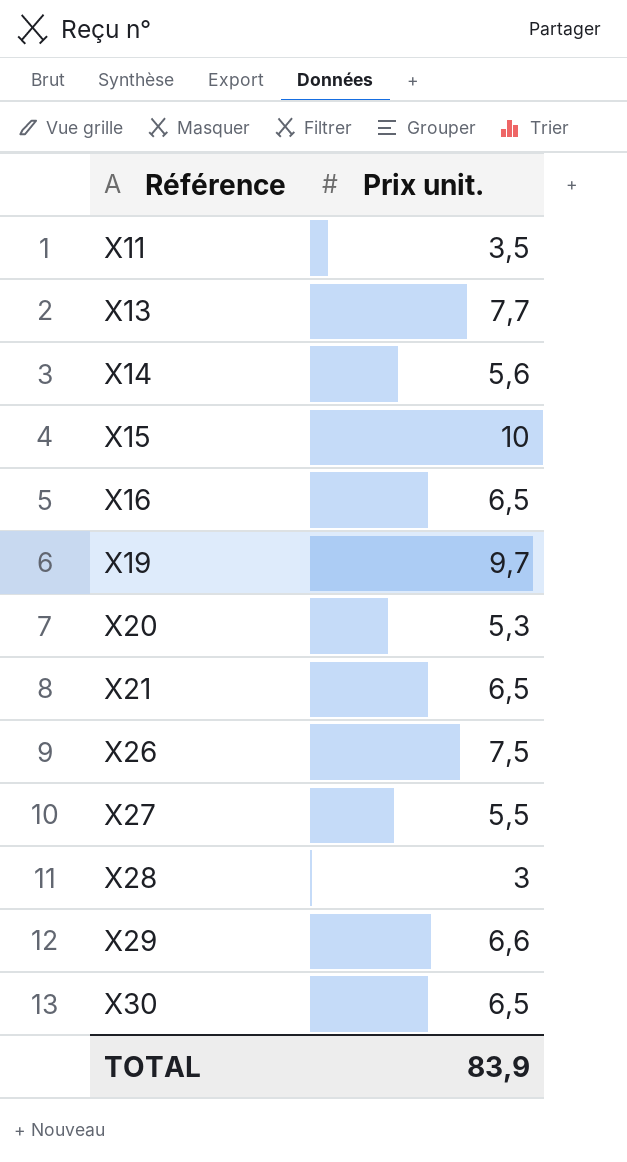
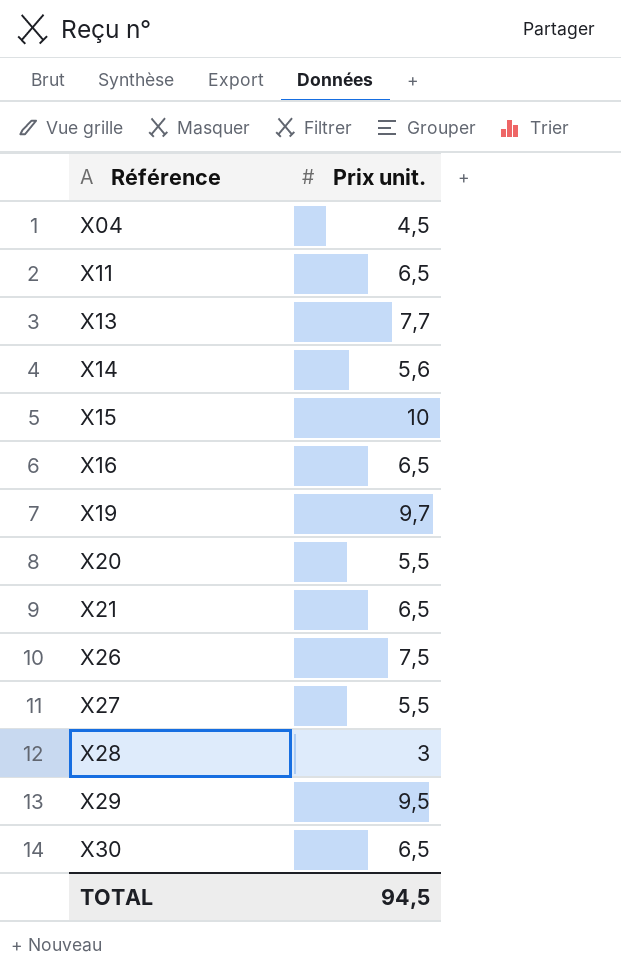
row X04: none -> 4,5
X11 | Prix unit.: 3,5 -> 6,5
X20 | Prix unit.: 5,3 -> 5,5
X29 | Prix unit.: 6,6 -> 9,5
TOTAL | Prix unit.: 83,9 -> 94,5

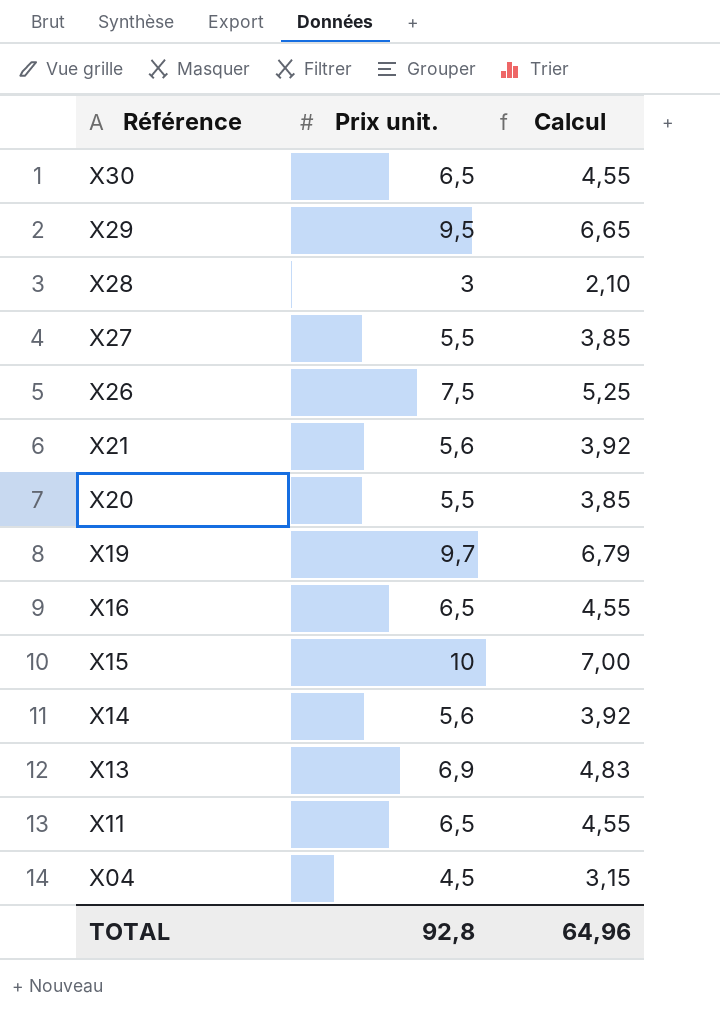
row order: Référence ascending -> Référence descending
column Calcul | formula: none -> [Prix unit.] * 0,7
X21 | Prix unit.: 6,5 -> 5,6
X13 | Prix unit.: 7,7 -> 6,9
TOTAL | Prix unit.: 94,5 -> 92,8

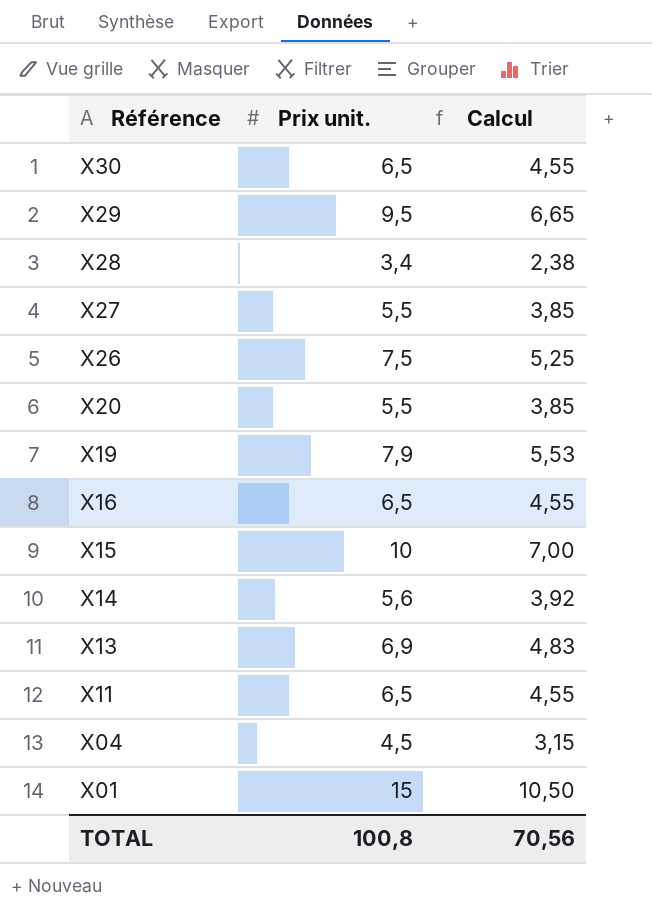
row X21: 5,6 | 3,92 -> none
X28 | Prix unit.: 3 -> 3,4
X28 | Calcul: 2,10 -> 2,38
X19 | Prix unit.: 9,7 -> 7,9
X19 | Calcul: 6,79 -> 5,53
row X01: none -> 15 | 10,50
TOTAL | Prix unit.: 92,8 -> 100,8
TOTAL | Calcul: 64,96 -> 70,56

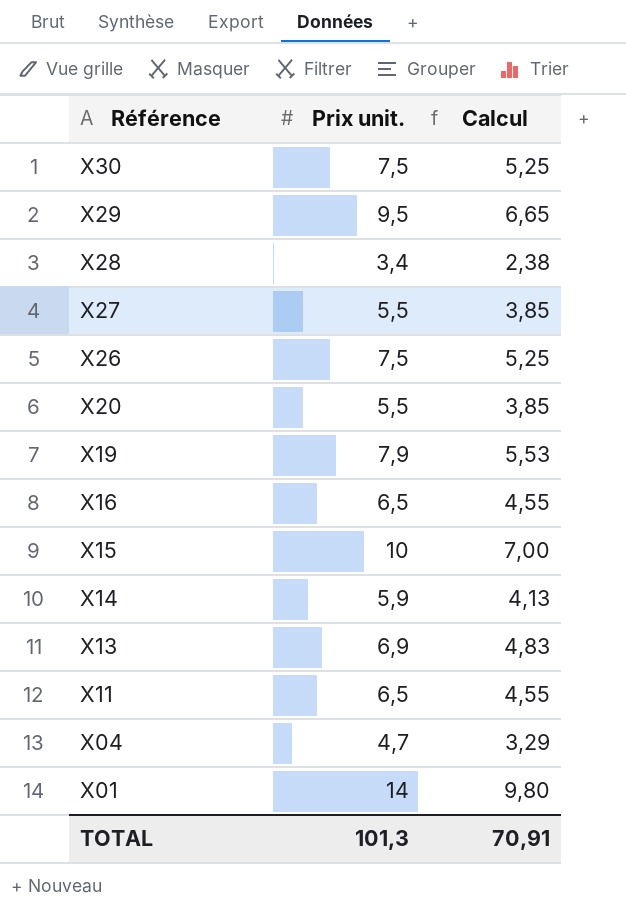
X30 | Prix unit.: 6,5 -> 7,5
X30 | Calcul: 4,55 -> 5,25
X14 | Prix unit.: 5,6 -> 5,9
X14 | Calcul: 3,92 -> 4,13
X04 | Prix unit.: 4,5 -> 4,7
X04 | Calcul: 3,15 -> 3,29
X01 | Prix unit.: 15 -> 14
X01 | Calcul: 10,50 -> 9,80
TOTAL | Prix unit.: 100,8 -> 101,3
TOTAL | Calcul: 70,56 -> 70,91

